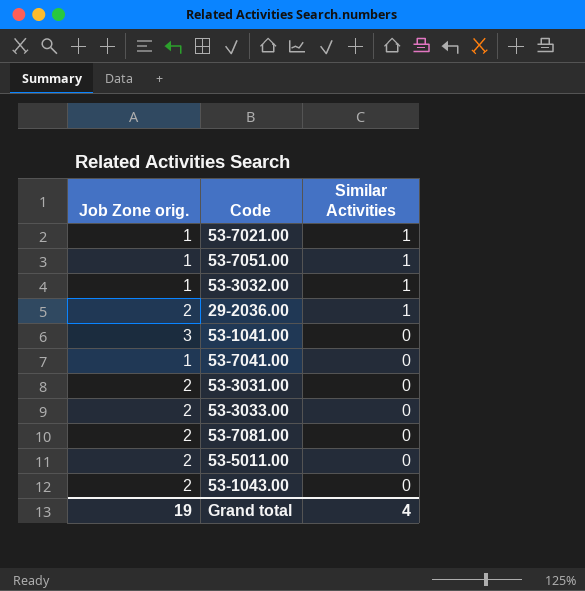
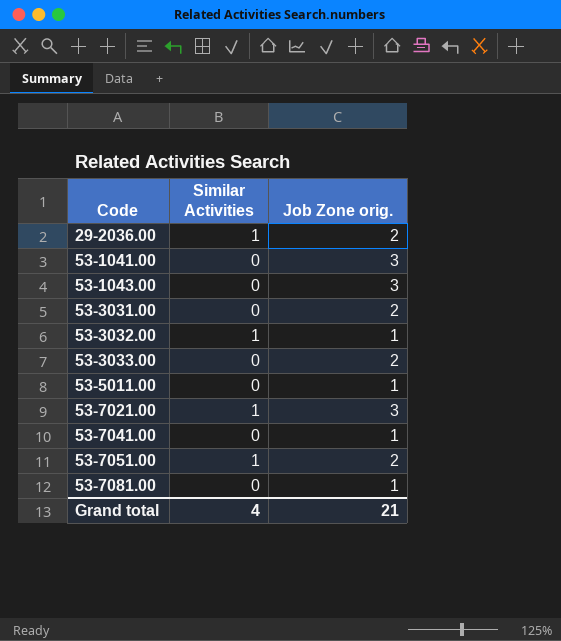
row order: Similar Activities descending -> Code ascending
column Job Zone orig. | position: 1 -> 3
53-1043.00 | Job Zone orig.: 2 -> 3
53-5011.00 | Job Zone orig.: 2 -> 1
53-7021.00 | Job Zone orig.: 1 -> 3
53-7051.00 | Job Zone orig.: 1 -> 2
53-7081.00 | Job Zone orig.: 2 -> 1
Grand total | Job Zone orig.: 19 -> 21

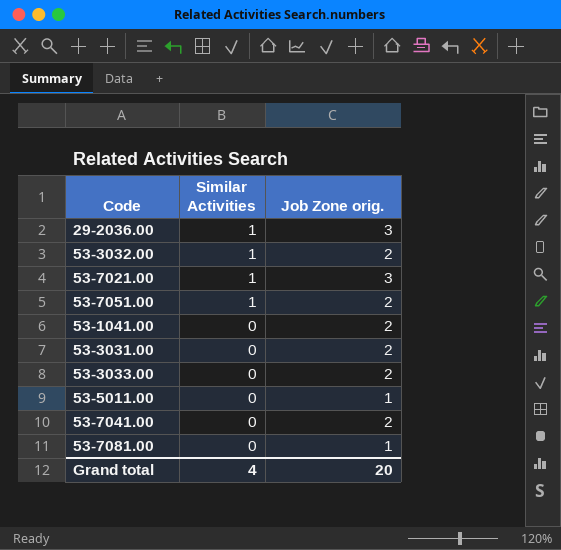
row order: Code ascending -> Similar Activities descending
row 53-1043.00: 0 | 3 -> none
29-2036.00 | Job Zone orig.: 2 -> 3
53-3032.00 | Job Zone orig.: 1 -> 2
53-1041.00 | Job Zone orig.: 3 -> 2
53-7041.00 | Job Zone orig.: 1 -> 2
Grand total | Job Zone orig.: 21 -> 20

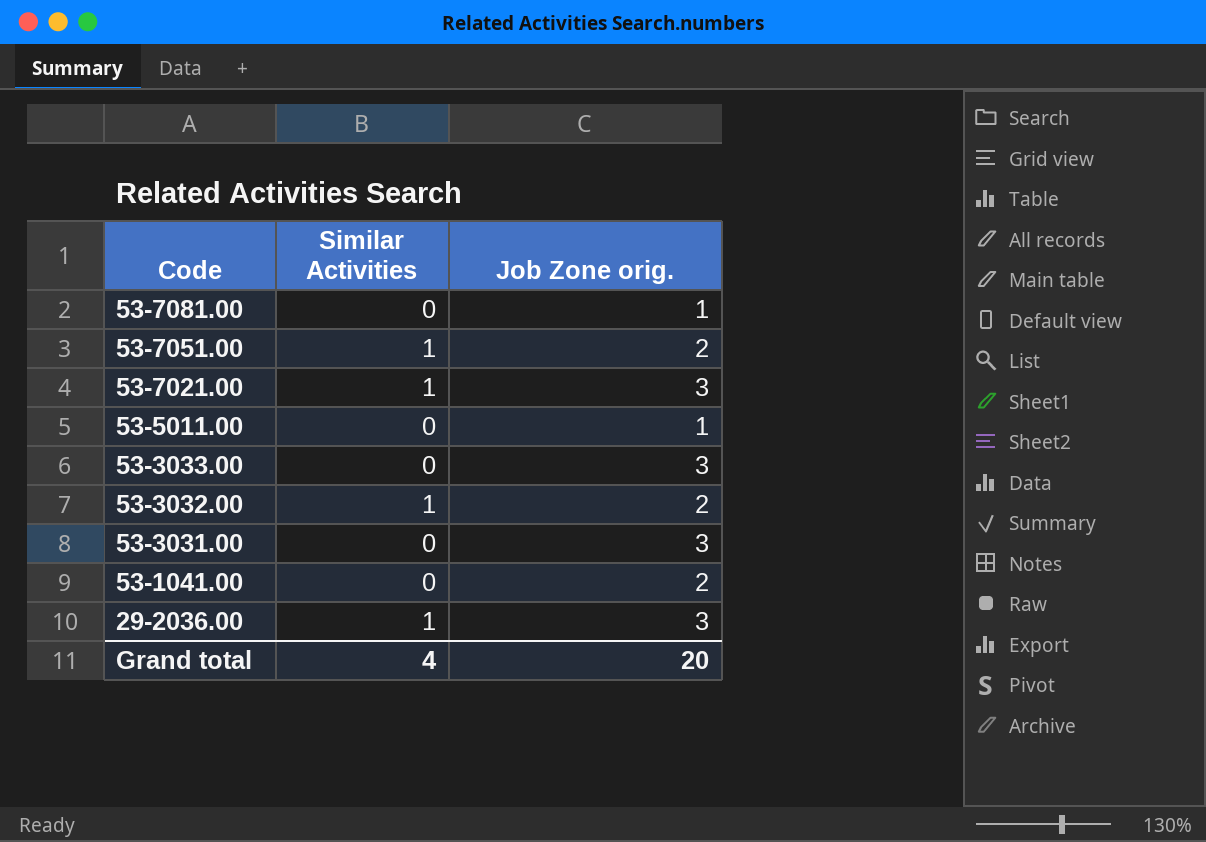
row order: Similar Activities descending -> Code descending
row 53-7041.00: 0 | 2 -> none
53-3033.00 | Job Zone orig.: 2 -> 3
53-3031.00 | Job Zone orig.: 2 -> 3

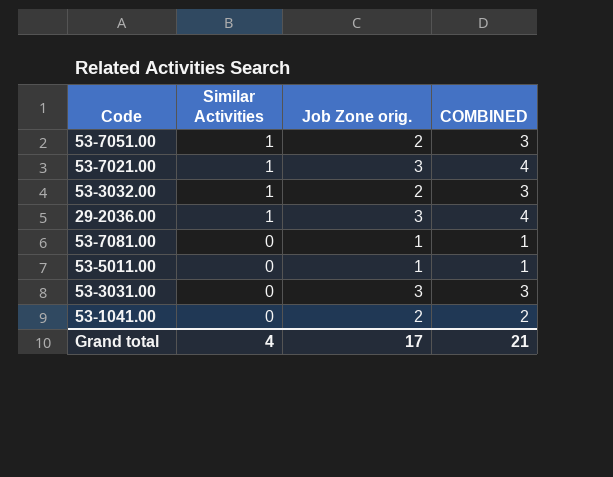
row order: Code descending -> Similar Activities descending
column COMBINED | formula: none -> [Similar Activities] + [Job Zone orig.]
row 53-3033.00: 0 | 3 -> none
Grand total | Job Zone orig.: 20 -> 17

